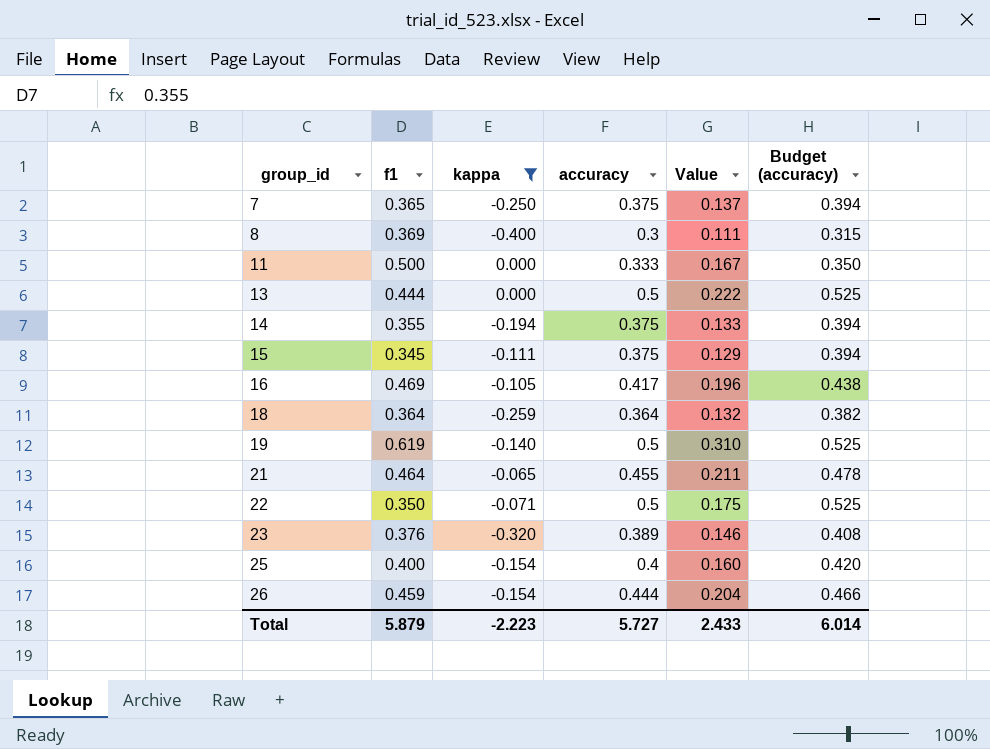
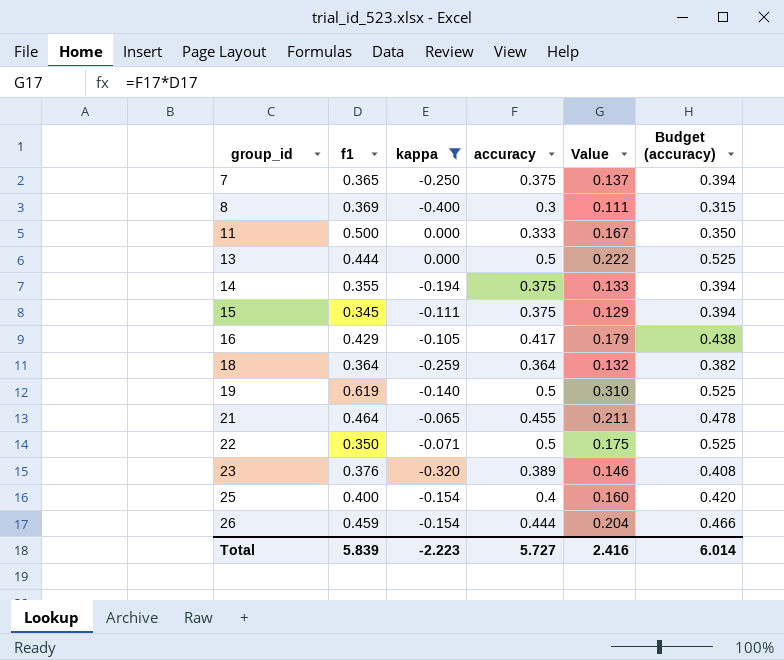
16 | f1: 0.469 -> 0.429
16 | Value: 0.196 -> 0.179
Total | f1: 5.879 -> 5.839
Total | Value: 2.433 -> 2.416

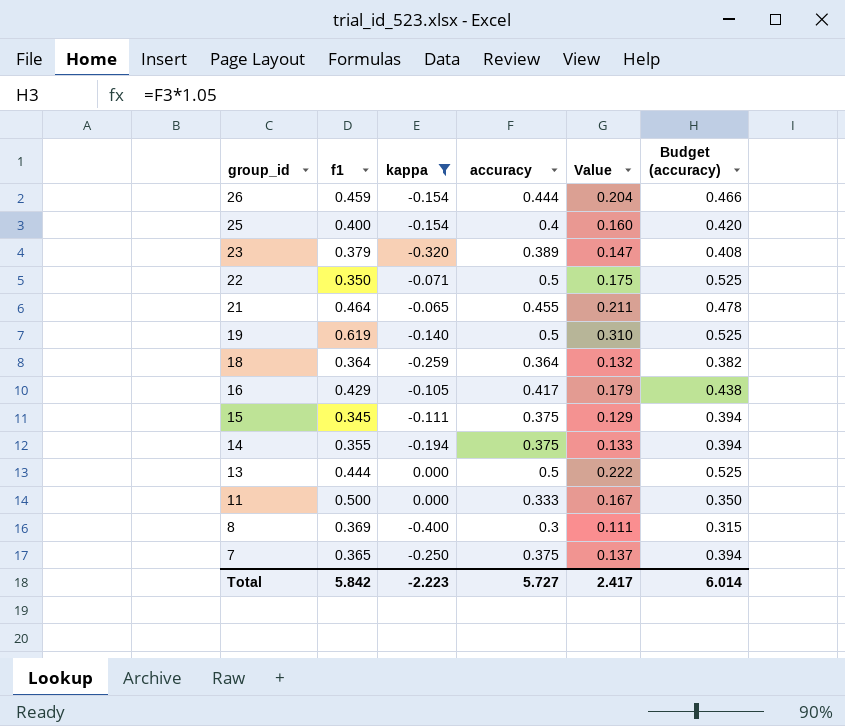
row order: group_id ascending -> group_id descending
23 | f1: 0.376 -> 0.379
23 | Value: 0.146 -> 0.147
Total | f1: 5.839 -> 5.842
Total | Value: 2.416 -> 2.417

